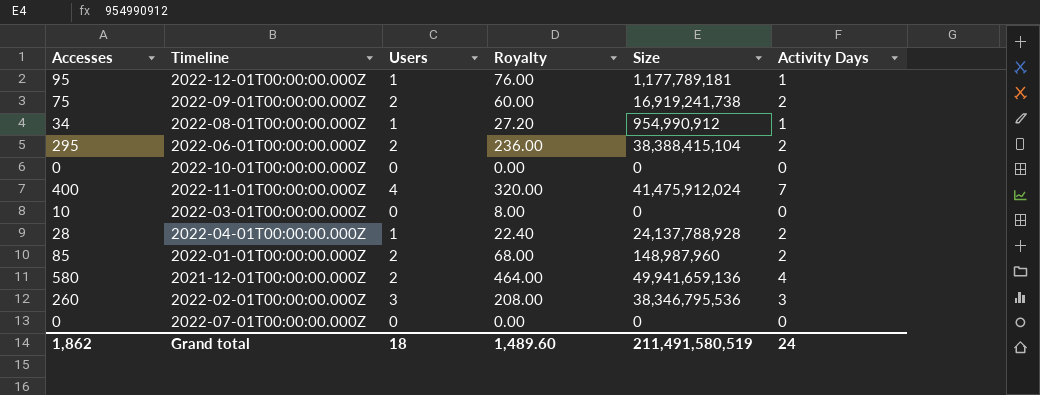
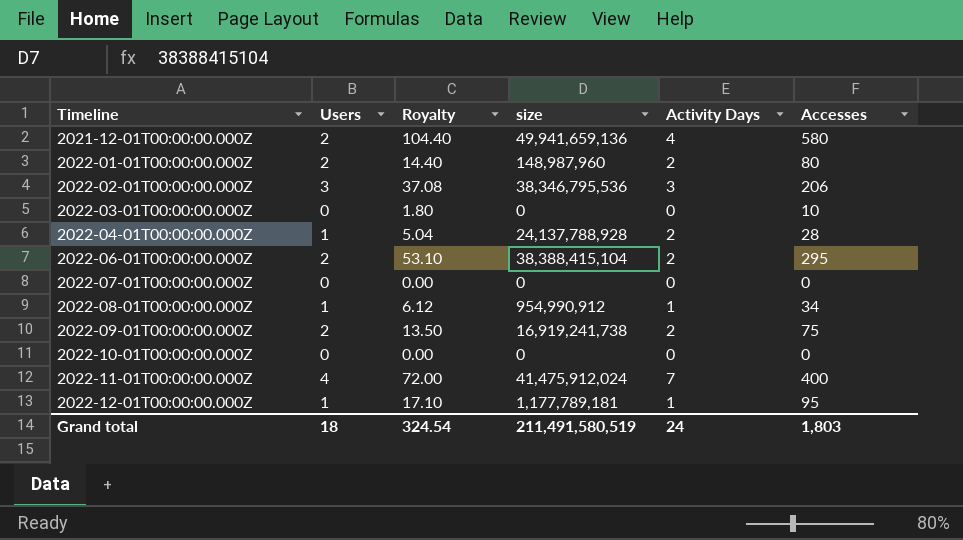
row order: none -> Timeline ascending
column Royalty | formula: [Accesses] * 0.8 -> [Accesses] * 0.18
column name: Size -> size
column Accesses | position: 1 -> 6
2022-01-01T00:00:00.000Z | Accesses: 85 -> 80
2022-02-01T00:00:00.000Z | Accesses: 260 -> 206
Grand total | Royalty: 1,489.60 -> 324.54
Grand total | Accesses: 1,862 -> 1,803

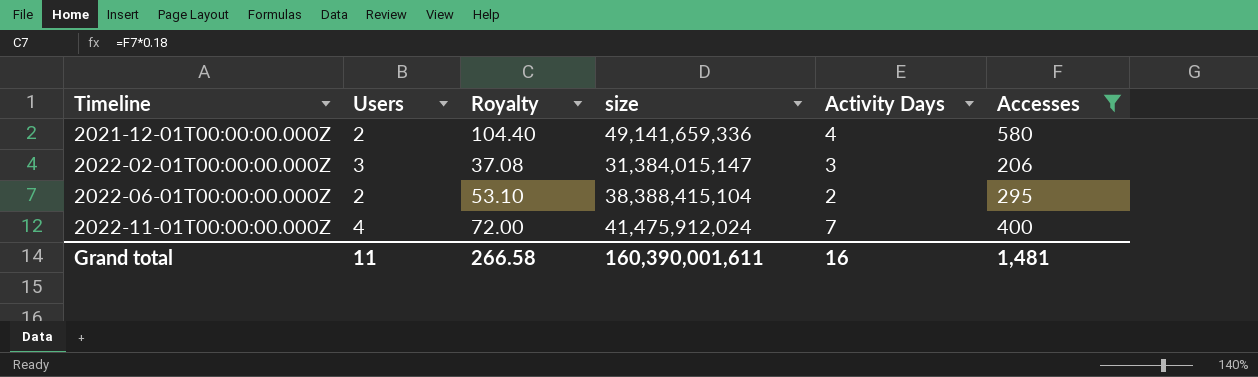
filter: none -> Accesses >= 206
2021-12-01T00:00:00.000Z | size: 49,941,659,136 -> 49,141,659,336
2022-02-01T00:00:00.000Z | size: 38,346,795,536 -> 31,384,015,147
Grand total | Users: 18 -> 11
Grand total | Royalty: 324.54 -> 266.58
Grand total | size: 211,491,580,519 -> 160,390,001,611
Grand total | Activity Days: 24 -> 16
Grand total | Accesses: 1,803 -> 1,481

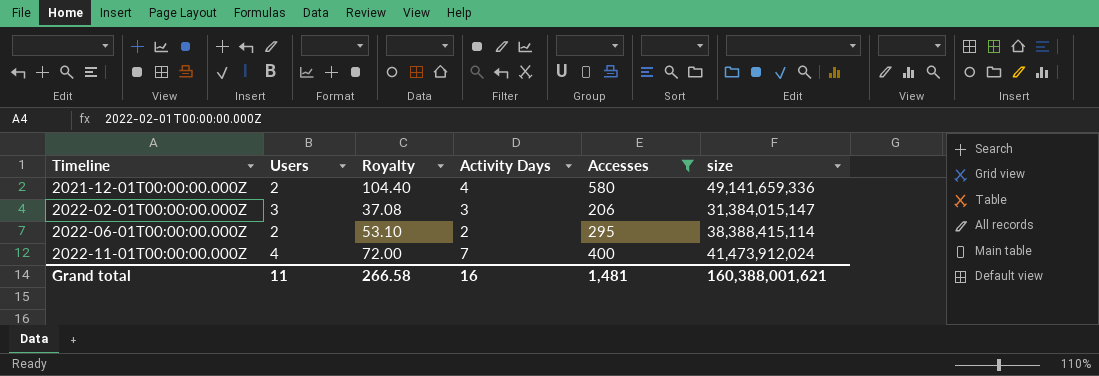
column size | position: 4 -> 6
2022-06-01T00:00:00.000Z | size: 38,388,415,104 -> 38,388,415,114
2022-11-01T00:00:00.000Z | size: 41,475,912,024 -> 41,473,912,024
Grand total | size: 160,390,001,611 -> 160,388,001,621

